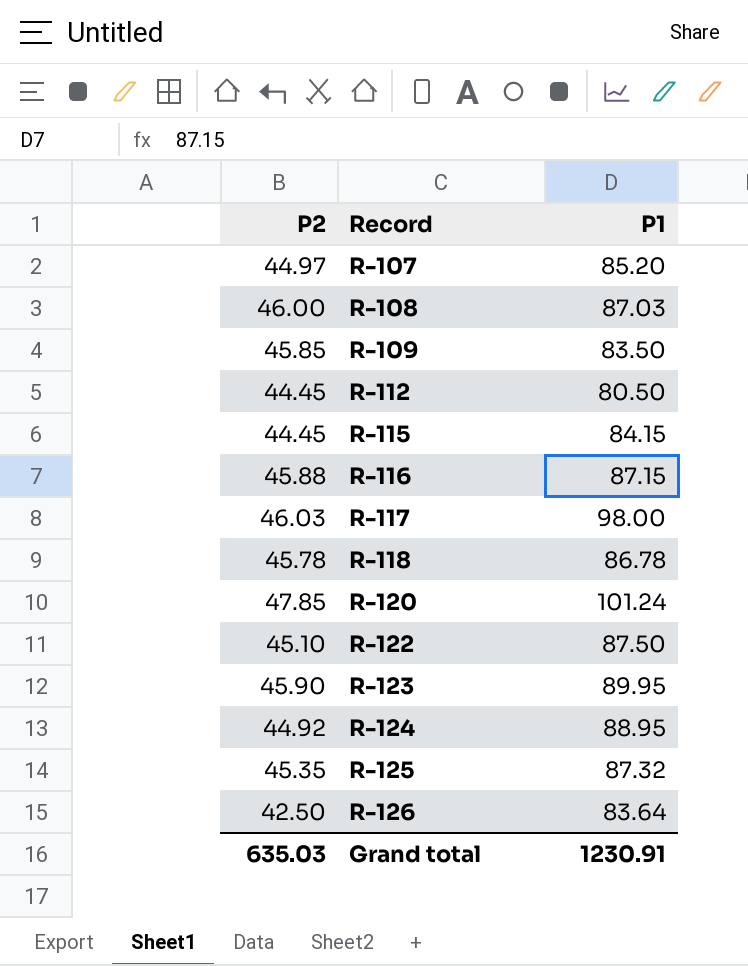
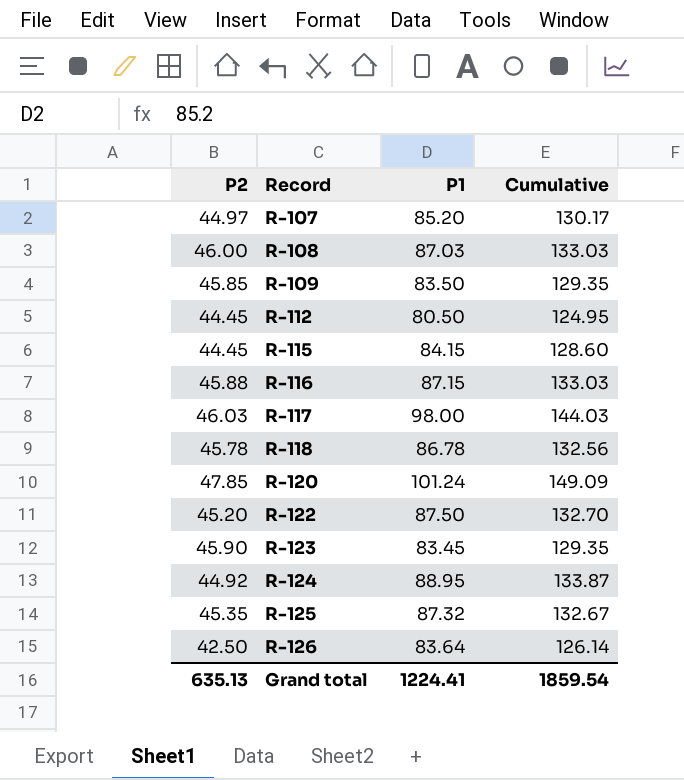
column Cumulative | formula: none -> [P2] + [P1]
R-122 | P2: 45.10 -> 45.20
R-123 | P1: 89.95 -> 83.45
Grand total | P2: 635.03 -> 635.13
Grand total | P1: 1230.91 -> 1224.41

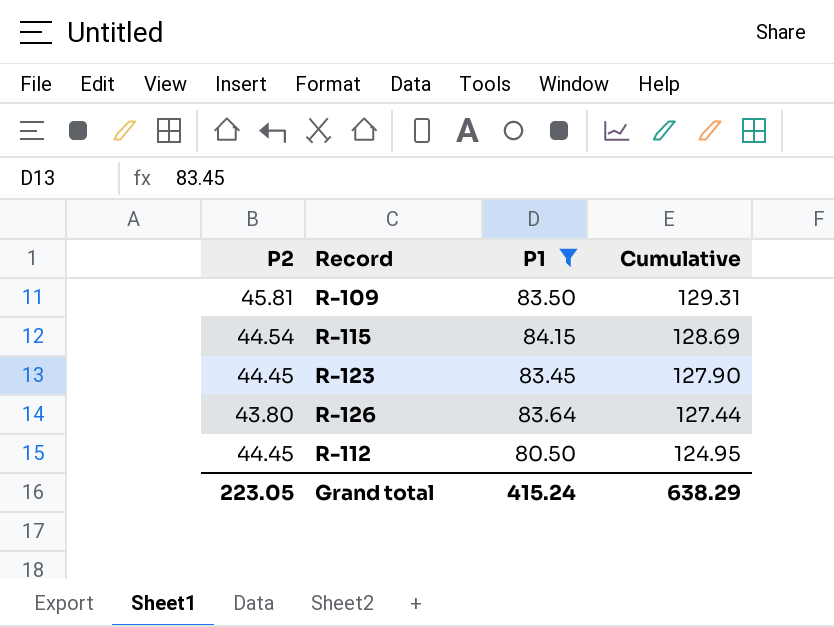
filter: none -> P1 <= 84.15
row order: Record ascending -> Cumulative descending
R-109 | P2: 45.85 -> 45.81
R-109 | Cumulative: 129.35 -> 129.31
R-115 | P2: 44.45 -> 44.54
R-115 | Cumulative: 128.60 -> 128.69
R-123 | P2: 45.90 -> 44.45
R-123 | Cumulative: 129.35 -> 127.90
R-126 | P2: 42.50 -> 43.80
R-126 | Cumulative: 126.14 -> 127.44
Grand total | P2: 635.13 -> 223.05
Grand total | P1: 1224.41 -> 415.24
Grand total | Cumulative: 1859.54 -> 638.29

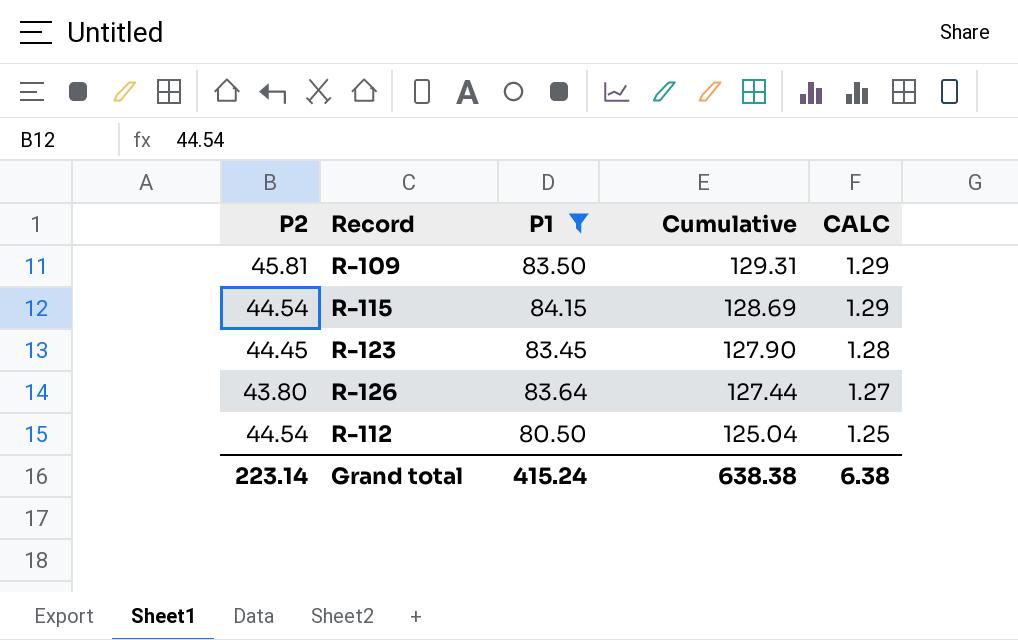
column CALC | formula: none -> [Cumulative] * 0.01
R-112 | P2: 44.45 -> 44.54
R-112 | Cumulative: 124.95 -> 125.04
Grand total | P2: 223.05 -> 223.14
Grand total | Cumulative: 638.29 -> 638.38

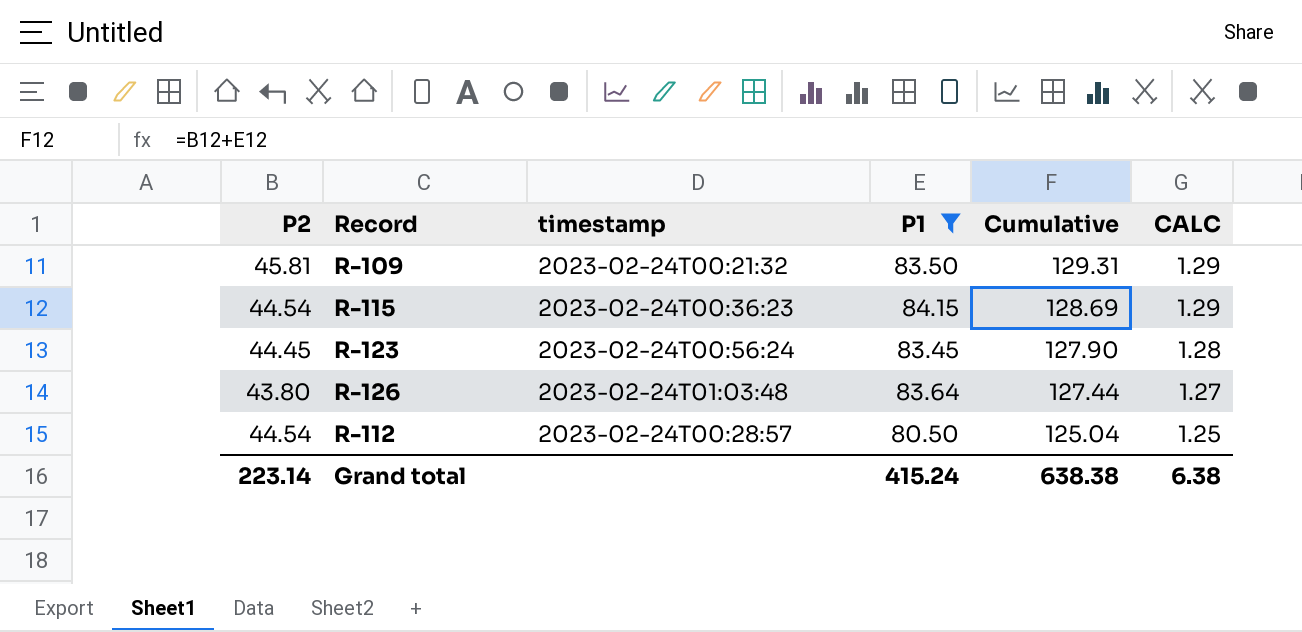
column timestamp | position: none -> 3

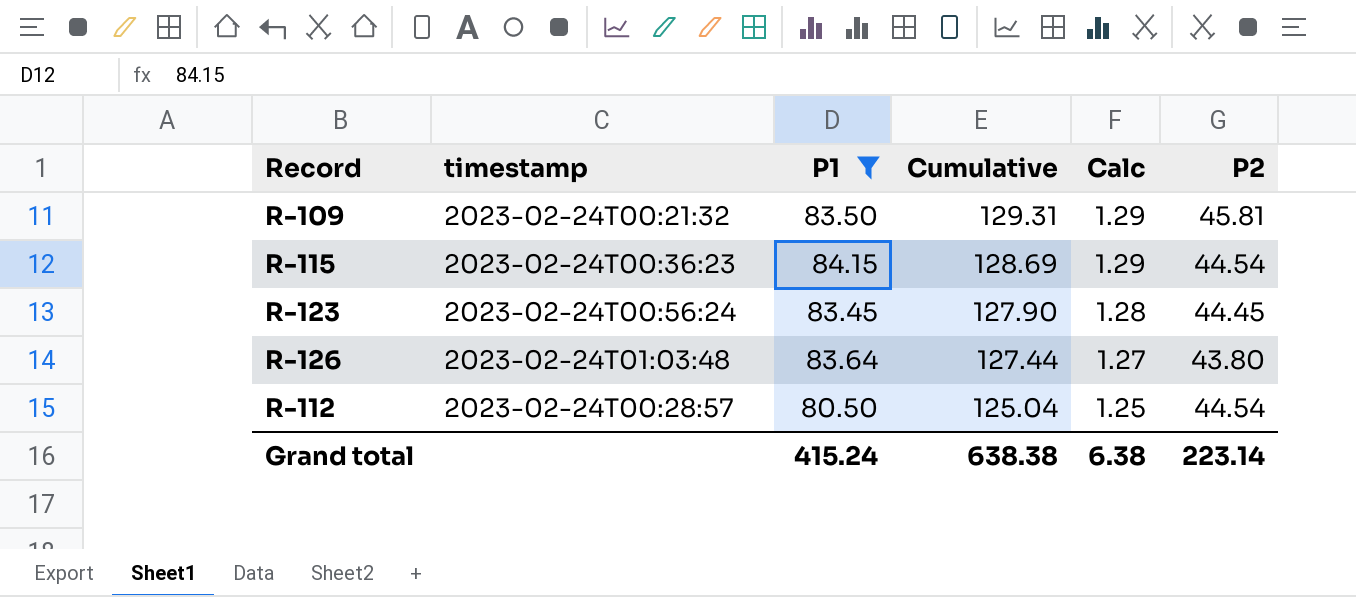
column name: CALC -> Calc
column P2 | position: 1 -> 6

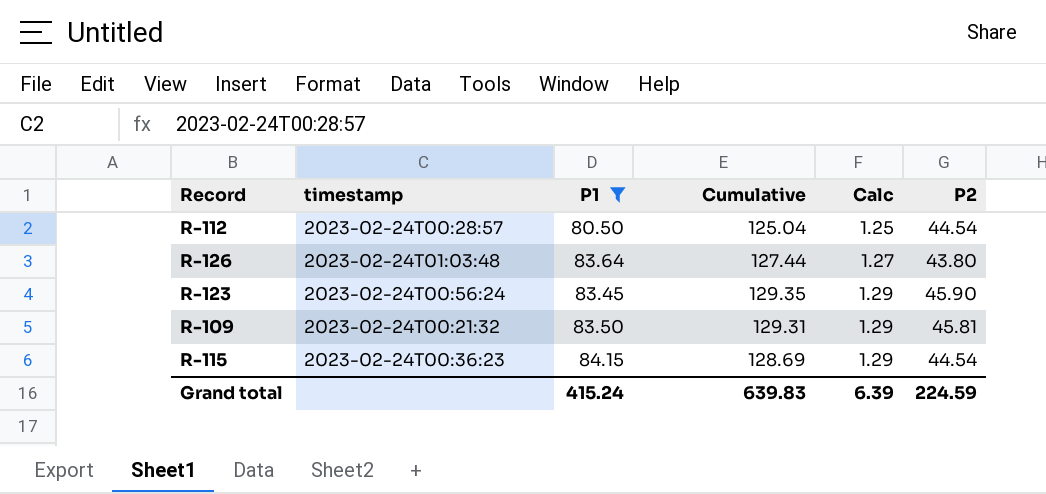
row order: Cumulative descending -> Calc ascending
R-123 | Cumulative: 127.90 -> 129.35
R-123 | Calc: 1.28 -> 1.29
R-123 | P2: 44.45 -> 45.90
Grand total | Cumulative: 638.38 -> 639.83
Grand total | Calc: 6.38 -> 6.39
Grand total | P2: 223.14 -> 224.59

